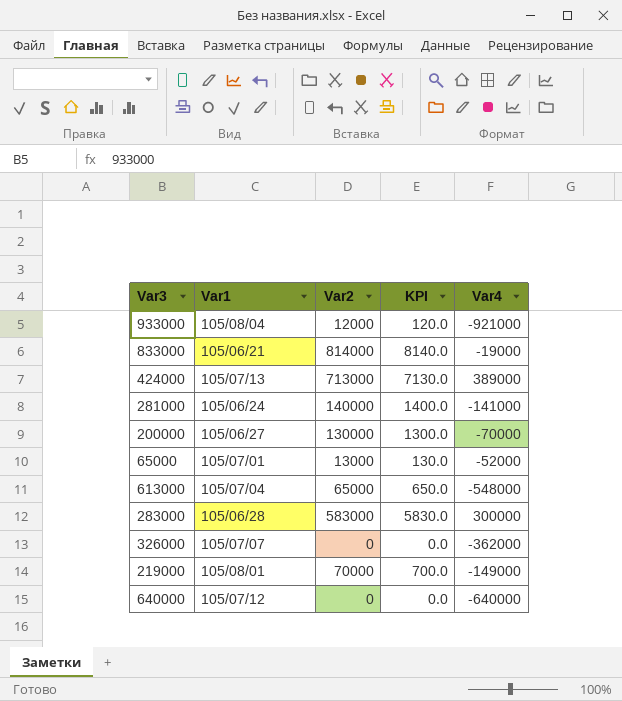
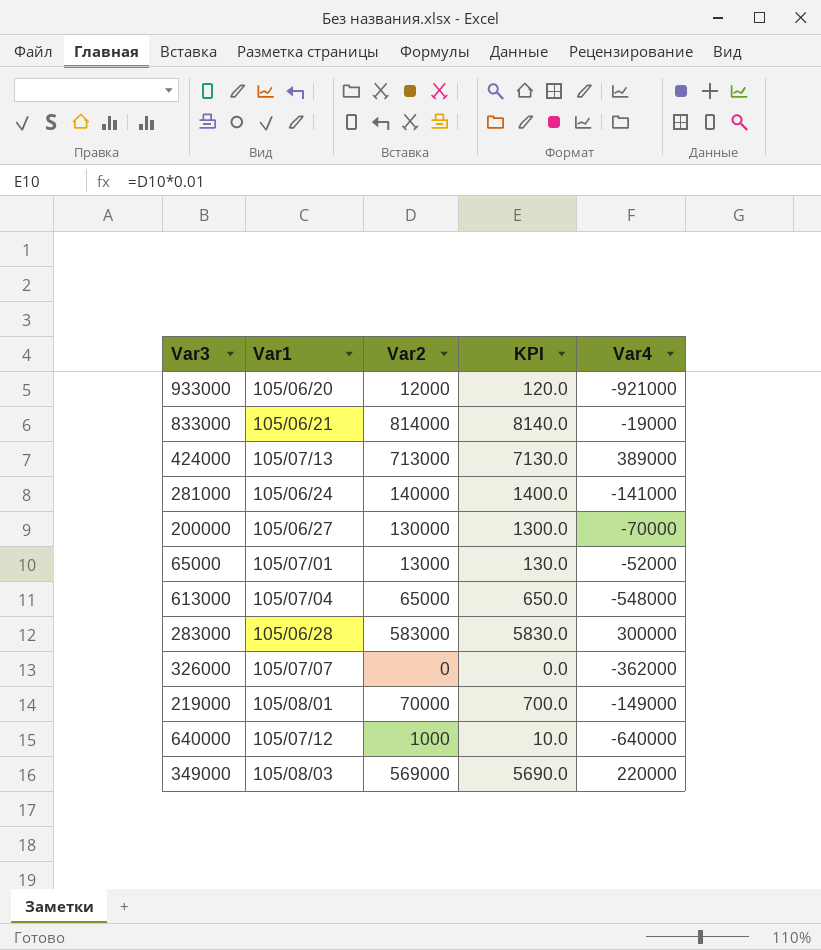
933000 | Var1: 105/08/04 -> 105/06/20
640000 | Var2: 0 -> 1000
640000 | KPI: 0.0 -> 10.0
row 349000: none -> 105/08/03 | 569000 | 5690.0 | 220000

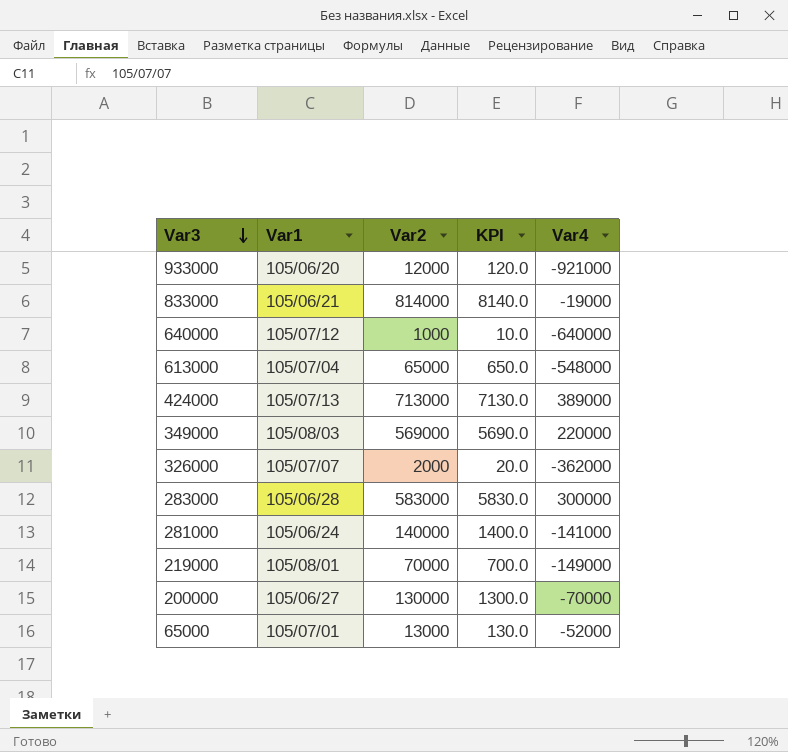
row order: none -> Var3 descending
326000 | Var2: 0 -> 2000
326000 | KPI: 0.0 -> 20.0

